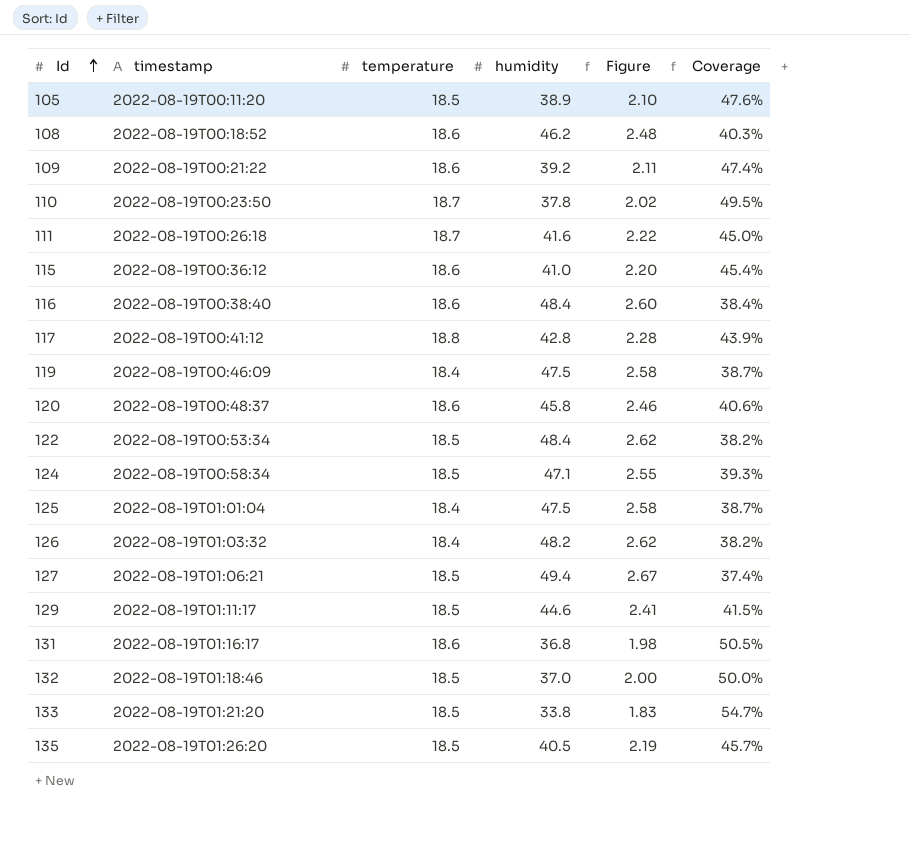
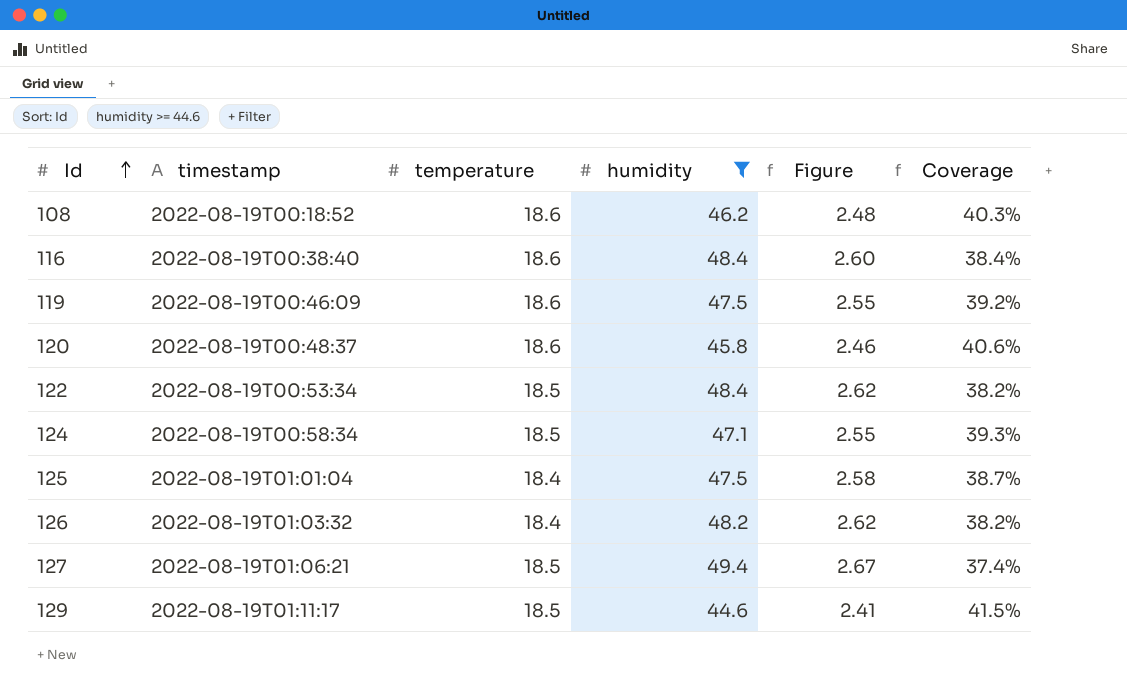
filter: none -> humidity >= 44.6
119 | temperature: 18.4 -> 18.6
119 | Figure: 2.58 -> 2.55
119 | Coverage: 38.7% -> 39.2%

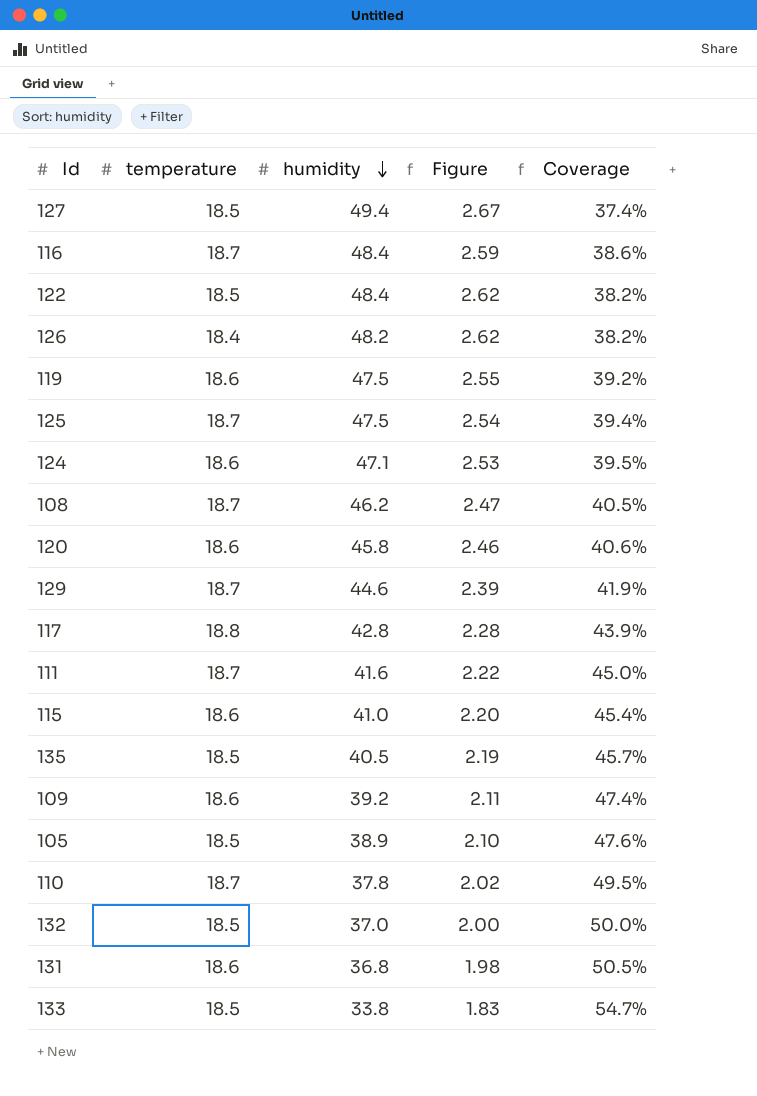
filter: humidity >= 44.6 -> none
row order: Id ascending -> humidity descending
column timestamp | position: 2 -> none
116 | temperature: 18.6 -> 18.7
116 | Figure: 2.60 -> 2.59
116 | Coverage: 38.4% -> 38.6%
125 | temperature: 18.4 -> 18.7
125 | Figure: 2.58 -> 2.54
125 | Coverage: 38.7% -> 39.4%
124 | temperature: 18.5 -> 18.6
124 | Figure: 2.55 -> 2.53
124 | Coverage: 39.3% -> 39.5%
108 | temperature: 18.6 -> 18.7
108 | Figure: 2.48 -> 2.47
108 | Coverage: 40.3% -> 40.5%
129 | temperature: 18.5 -> 18.7
129 | Figure: 2.41 -> 2.39
129 | Coverage: 41.5% -> 41.9%

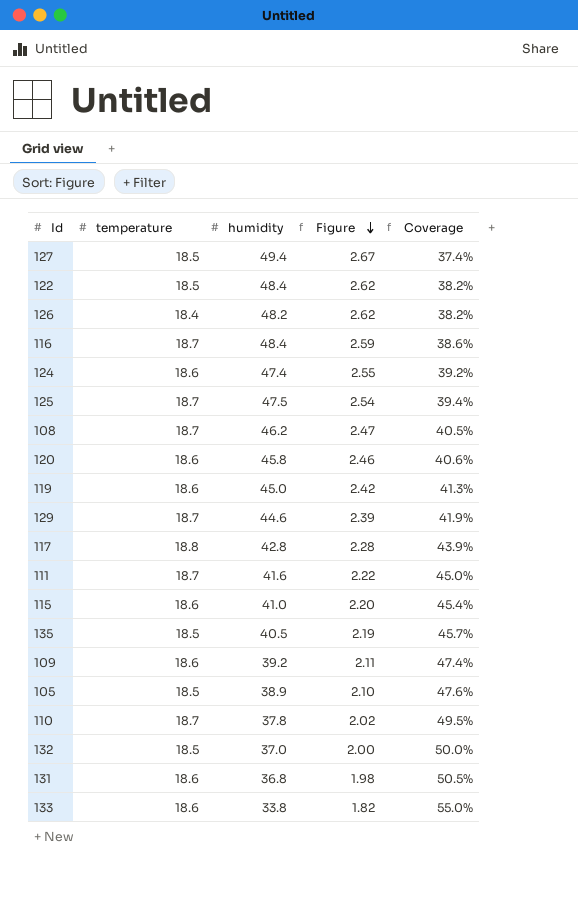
row order: humidity descending -> Figure descending
124 | humidity: 47.1 -> 47.4
124 | Figure: 2.53 -> 2.55
124 | Coverage: 39.5% -> 39.2%
119 | humidity: 47.5 -> 45.0
119 | Figure: 2.55 -> 2.42
119 | Coverage: 39.2% -> 41.3%
133 | temperature: 18.5 -> 18.6
133 | Figure: 1.83 -> 1.82
133 | Coverage: 54.7% -> 55.0%

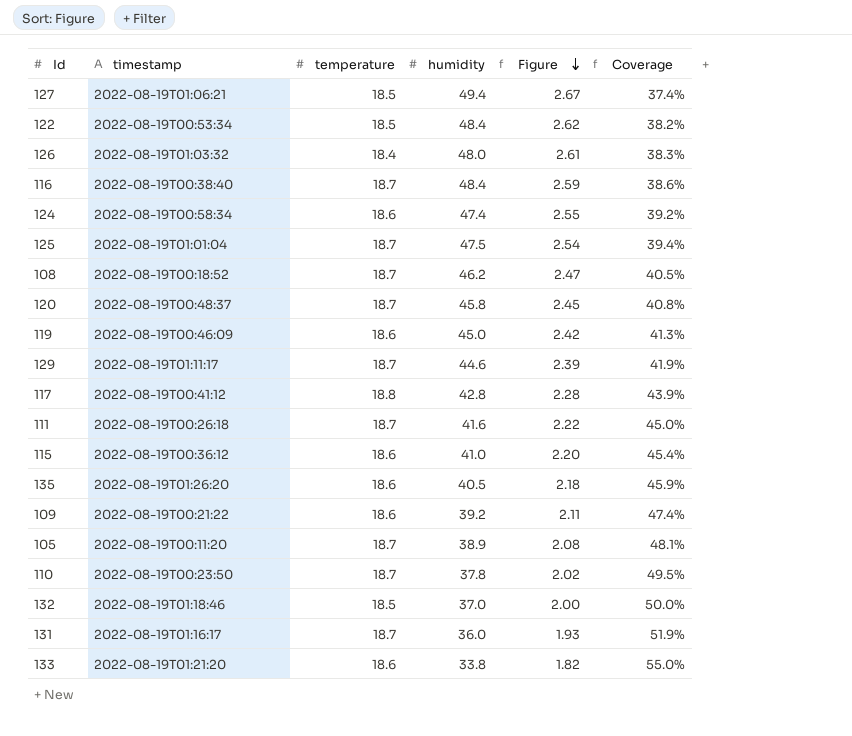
column timestamp | position: none -> 2
126 | humidity: 48.2 -> 48.0
126 | Figure: 2.62 -> 2.61
126 | Coverage: 38.2% -> 38.3%
120 | temperature: 18.6 -> 18.7
120 | Figure: 2.46 -> 2.45
120 | Coverage: 40.6% -> 40.8%
135 | temperature: 18.5 -> 18.6
135 | Figure: 2.19 -> 2.18
135 | Coverage: 45.7% -> 45.9%
105 | temperature: 18.5 -> 18.7
105 | Figure: 2.10 -> 2.08
105 | Coverage: 47.6% -> 48.1%
131 | temperature: 18.6 -> 18.7
131 | humidity: 36.8 -> 36.0
131 | Figure: 1.98 -> 1.93
131 | Coverage: 50.5% -> 51.9%

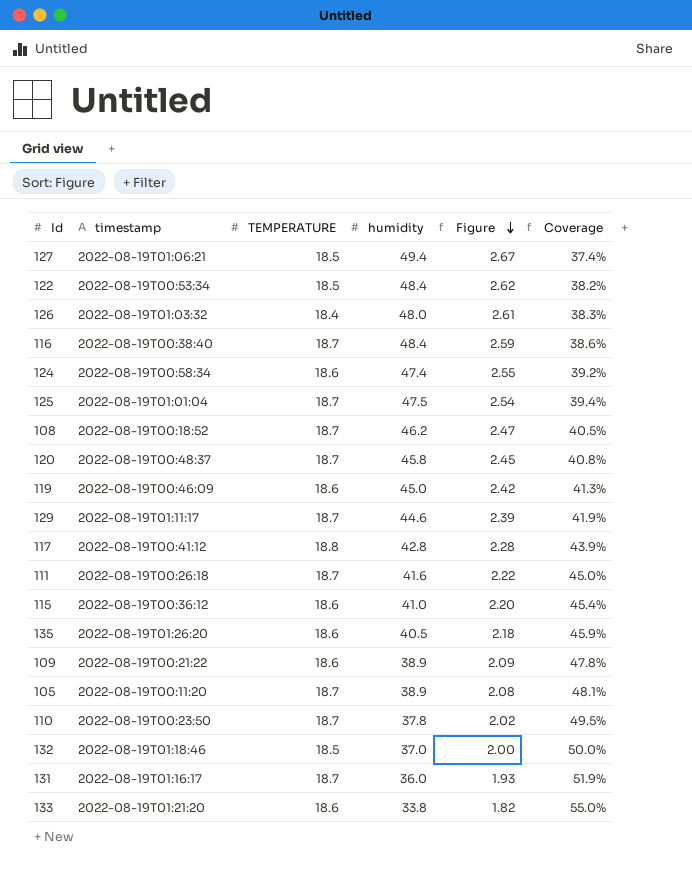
column name: temperature -> TEMPERATURE
109 | humidity: 39.2 -> 38.9
109 | Figure: 2.11 -> 2.09
109 | Coverage: 47.4% -> 47.8%

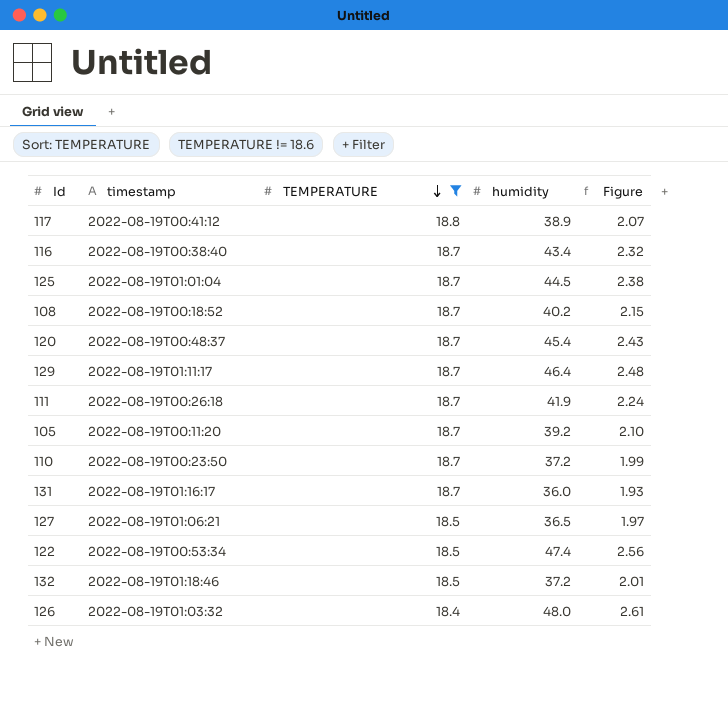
filter: none -> TEMPERATURE != 18.6
row order: Figure descending -> TEMPERATURE descending
column Coverage | formula: [TEMPERATURE] / [humidity] -> none
117 | humidity: 42.8 -> 38.9
117 | Figure: 2.28 -> 2.07
116 | humidity: 48.4 -> 43.4
116 | Figure: 2.59 -> 2.32
125 | humidity: 47.5 -> 44.5
125 | Figure: 2.54 -> 2.38
108 | humidity: 46.2 -> 40.2
108 | Figure: 2.47 -> 2.15
120 | humidity: 45.8 -> 45.4
120 | Figure: 2.45 -> 2.43
129 | humidity: 44.6 -> 46.4
129 | Figure: 2.39 -> 2.48
111 | humidity: 41.6 -> 41.9
111 | Figure: 2.22 -> 2.24
105 | humidity: 38.9 -> 39.2
105 | Figure: 2.08 -> 2.10
110 | humidity: 37.8 -> 37.2
110 | Figure: 2.02 -> 1.99
127 | humidity: 49.4 -> 36.5
127 | Figure: 2.67 -> 1.97
122 | humidity: 48.4 -> 47.4
122 | Figure: 2.62 -> 2.56
132 | humidity: 37.0 -> 37.2
132 | Figure: 2.00 -> 2.01

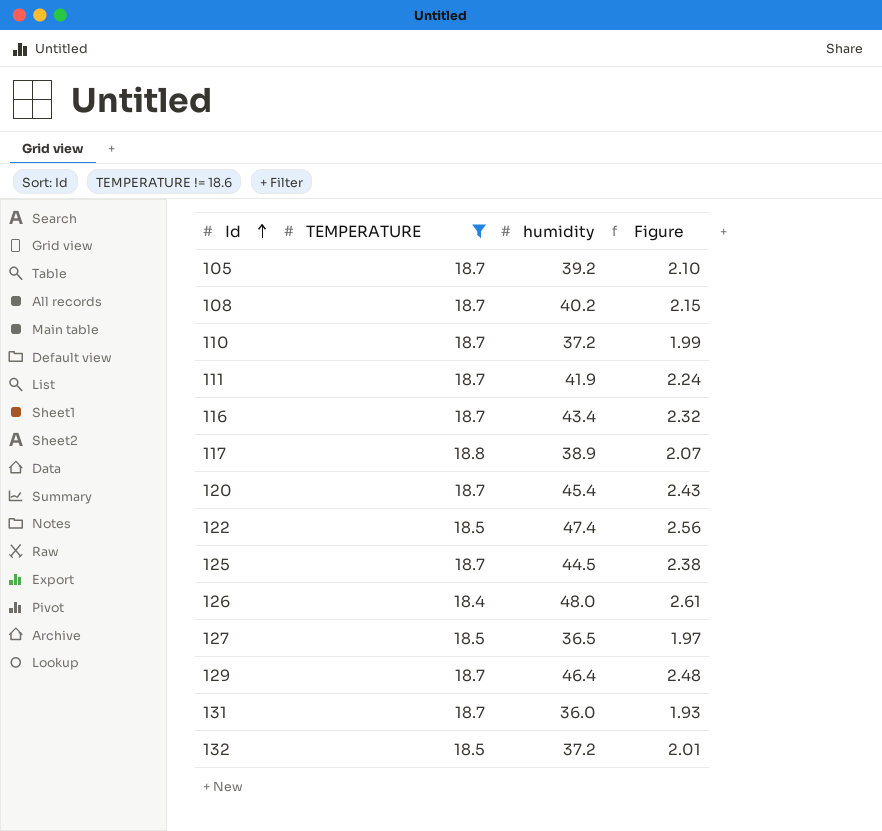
row order: TEMPERATURE descending -> Id ascending
column timestamp | position: 2 -> none

